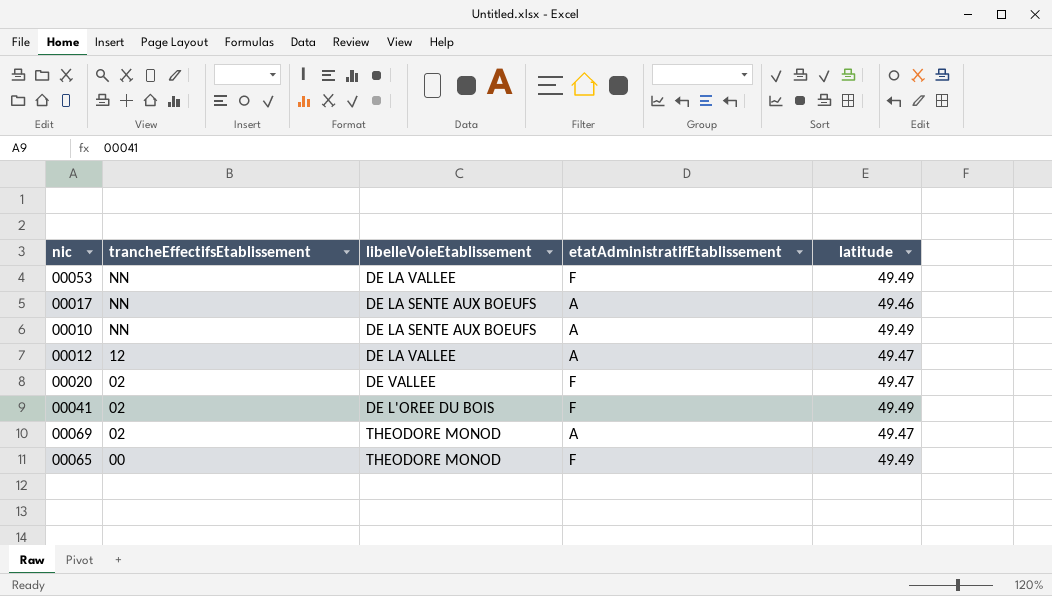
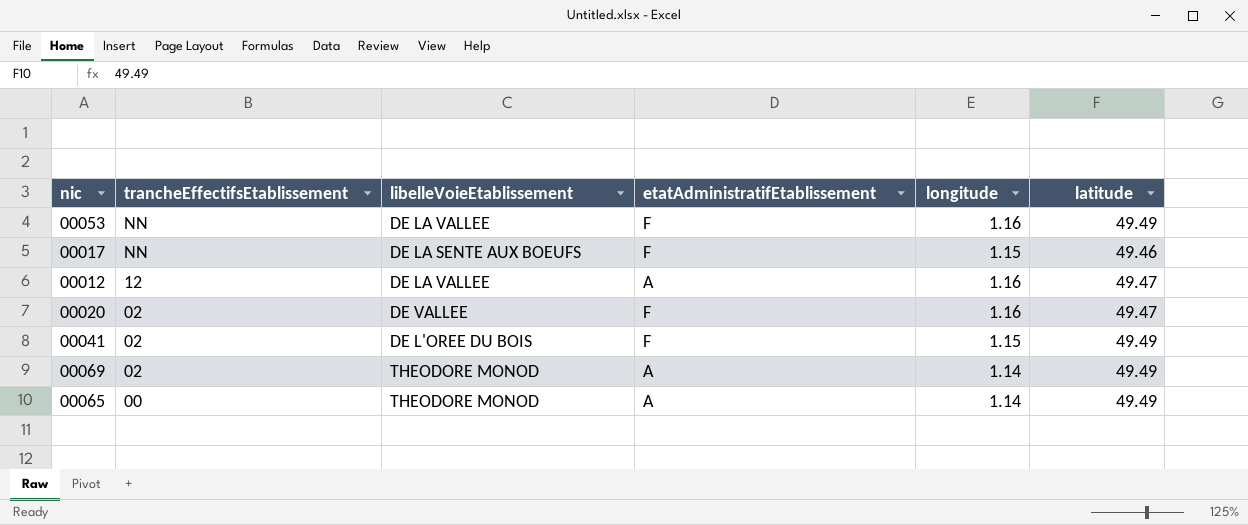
column longitude | position: none -> 5
row 00010: NN | DE LA SENTE AUX BOEUFS | A | 49.49 -> none
00017 | etatAdministratifEtablissement: A -> F
00069 | latitude: 49.47 -> 49.49
00065 | etatAdministratifEtablissement: F -> A

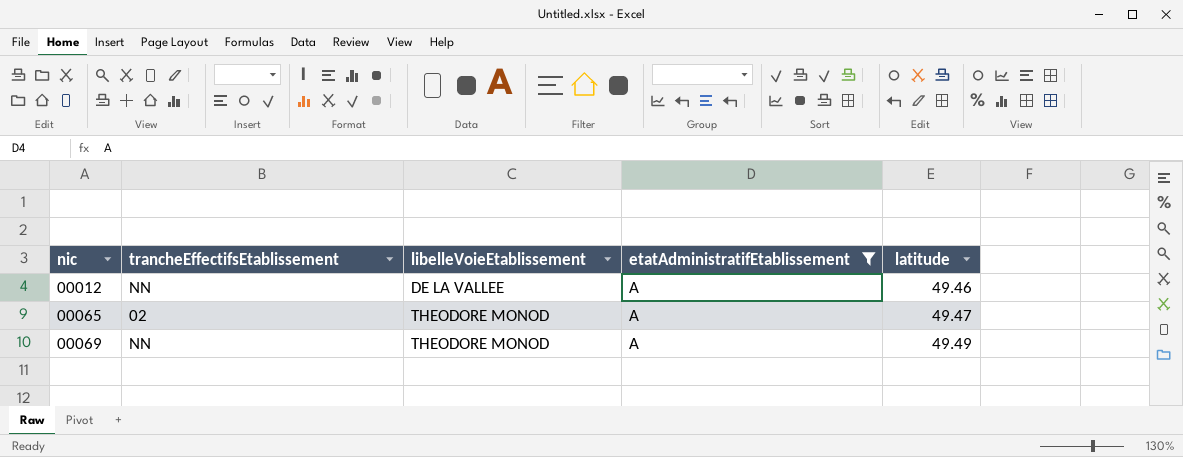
filter: none -> etatAdministratifEtablissement = A
row order: trancheEffectifsEtablissement descending -> nic ascending
column longitude | position: 5 -> none
00012 | trancheEffectifsEtablissement: 12 -> NN
00012 | latitude: 49.47 -> 49.46
00065 | trancheEffectifsEtablissement: 00 -> 02
00065 | latitude: 49.49 -> 49.47
00069 | trancheEffectifsEtablissement: 02 -> NN

